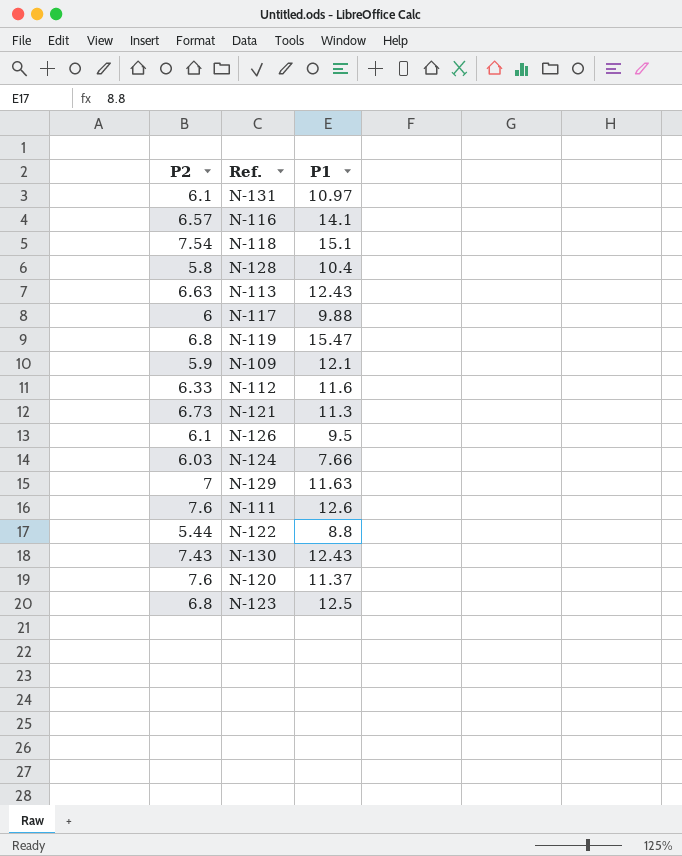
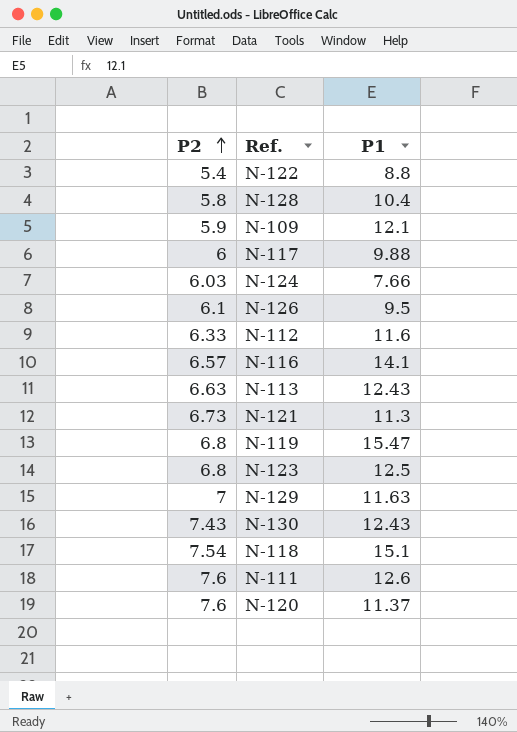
row order: none -> P2 ascending
row N-131: 6.1 | 10.97 -> none
N-122 | P2: 5.44 -> 5.4

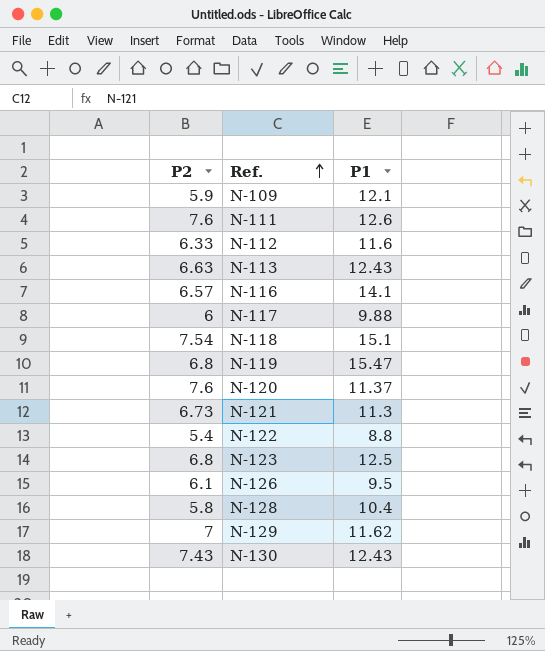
row order: P2 ascending -> Ref. ascending
row N-124: 6.03 | 7.66 -> none
N-129 | P1: 11.63 -> 11.62

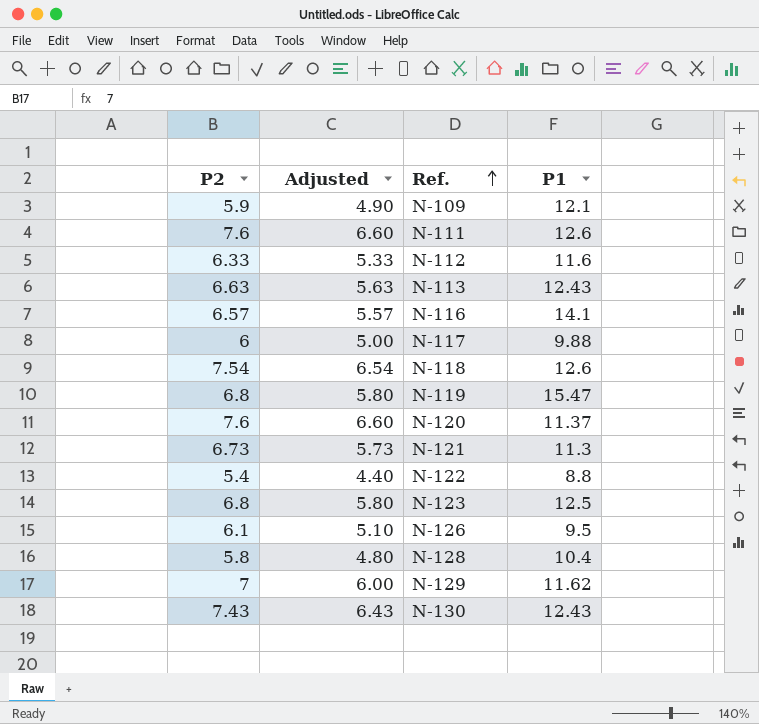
column Adjusted | formula: none -> [P2] - 1
N-118 | P1: 15.1 -> 12.6

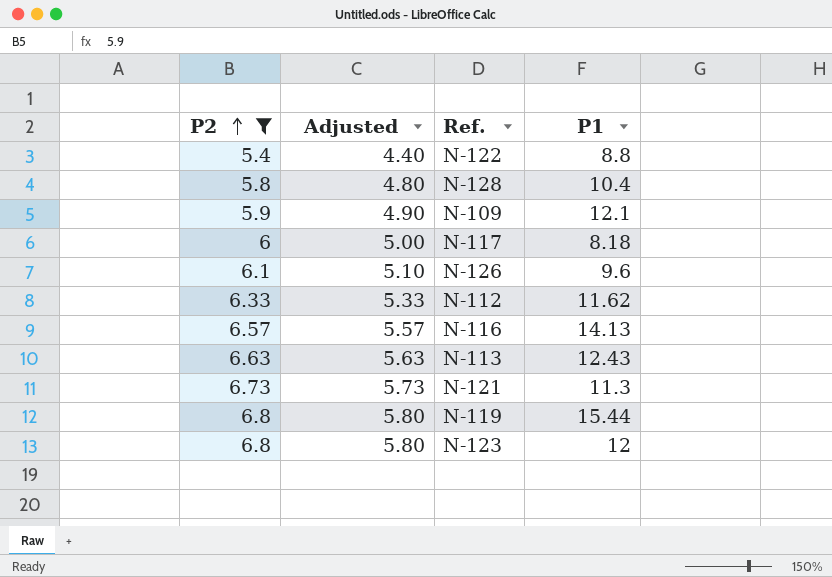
filter: none -> P2 <= 6.8
row order: Ref. ascending -> P2 ascending
N-117 | P1: 9.88 -> 8.18
N-126 | P1: 9.5 -> 9.6
N-112 | P1: 11.6 -> 11.62
N-116 | P1: 14.1 -> 14.13
N-119 | P1: 15.47 -> 15.44
N-123 | P1: 12.5 -> 12

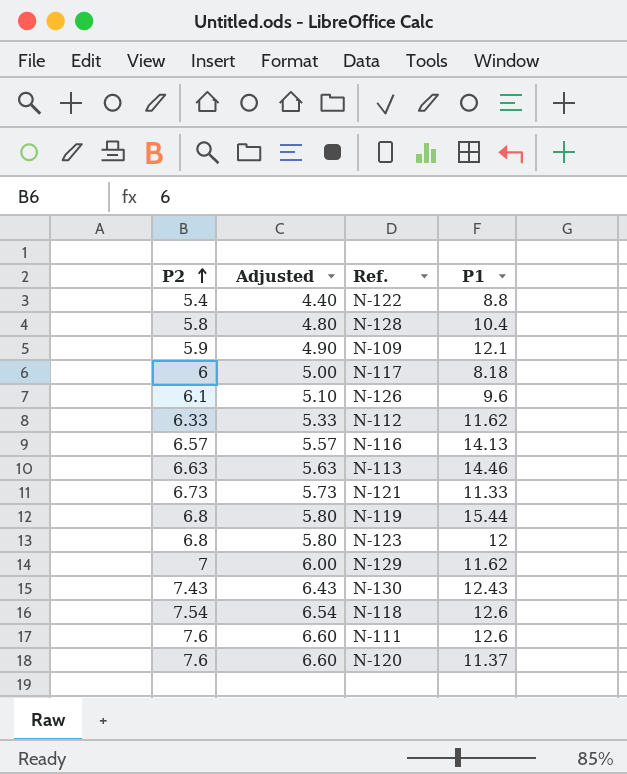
filter: P2 <= 6.8 -> none
N-113 | P1: 12.43 -> 14.46
N-121 | P1: 11.3 -> 11.33

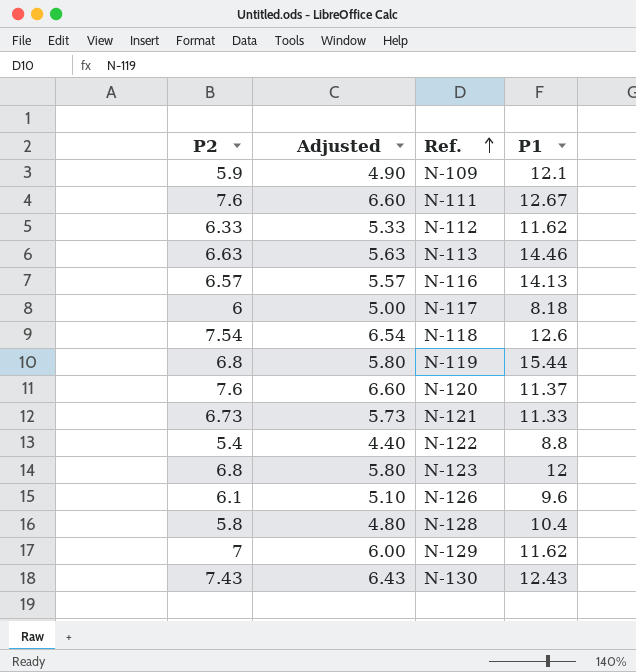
row order: P2 ascending -> Ref. ascending
N-111 | P1: 12.6 -> 12.67

